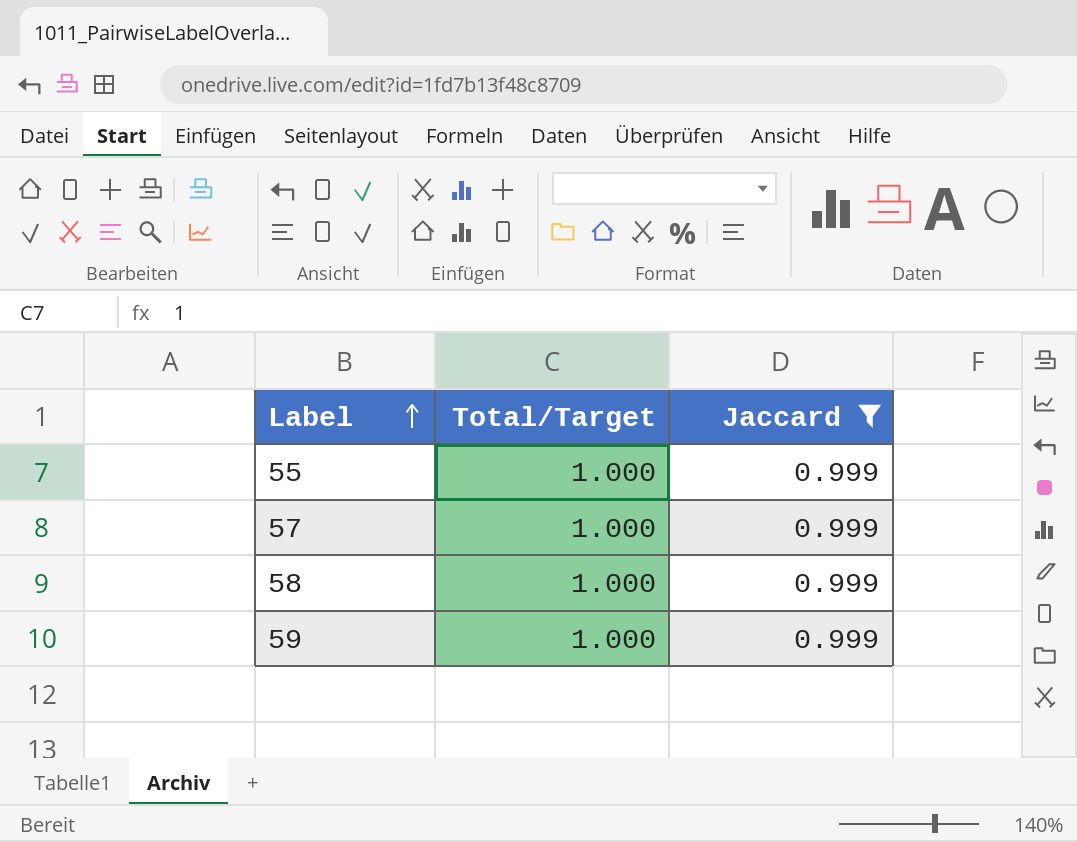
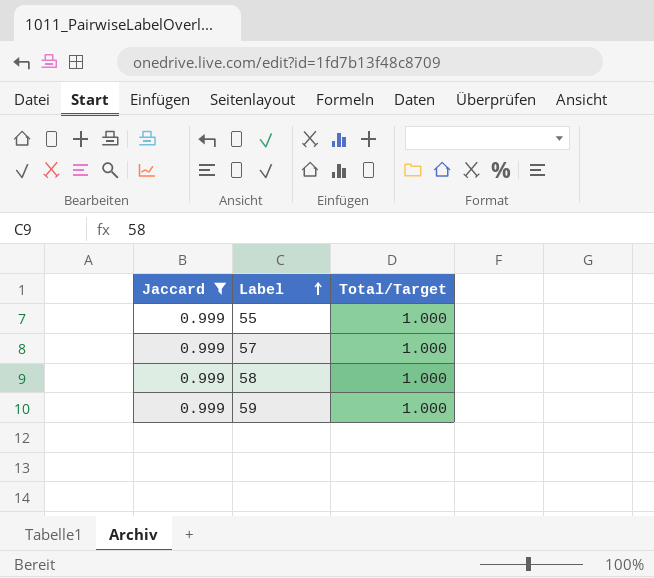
column Jaccard | position: 3 -> 1

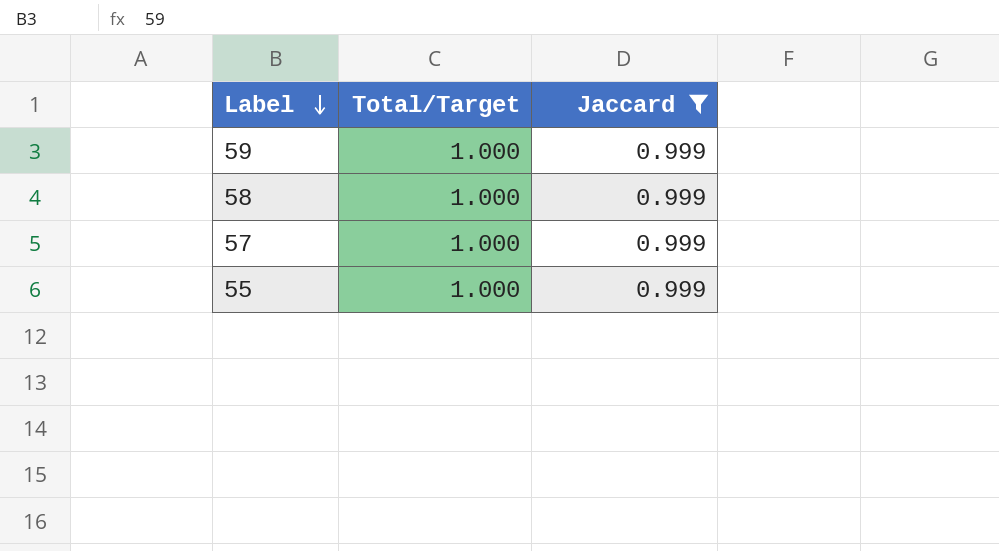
row order: Label ascending -> Label descending
column Jaccard | position: 1 -> 3

